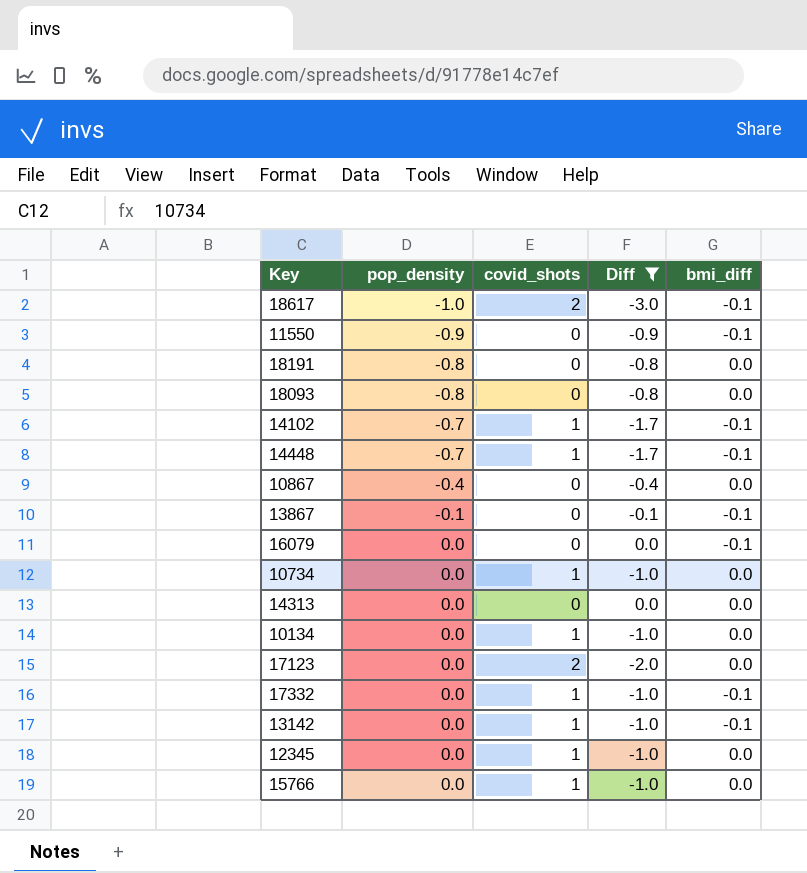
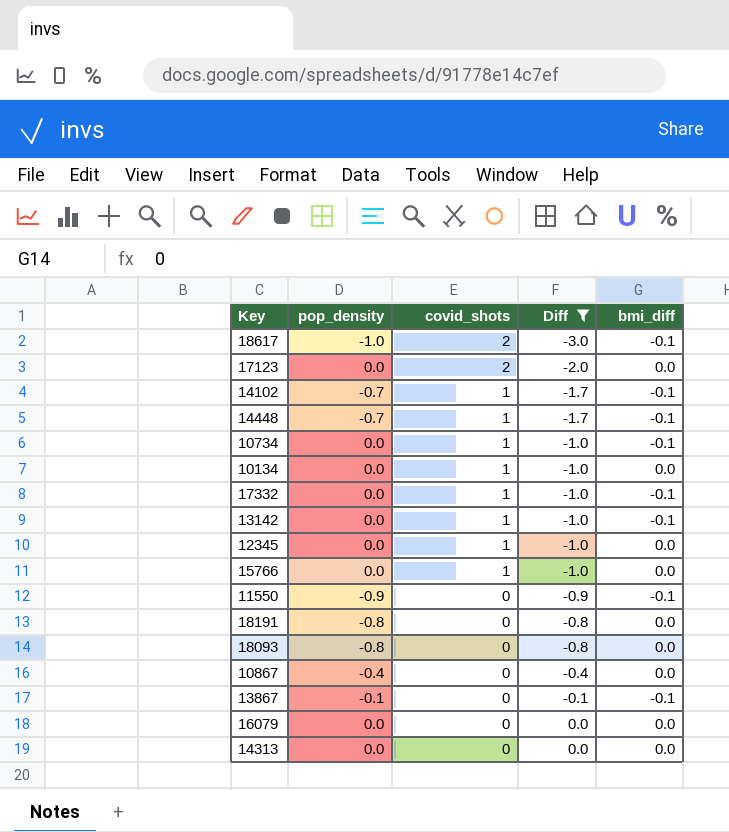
row order: pop_density ascending -> covid_shots descending
10734 | bmi_diff: 0.0 -> -0.1
16079 | bmi_diff: -0.1 -> 0.0

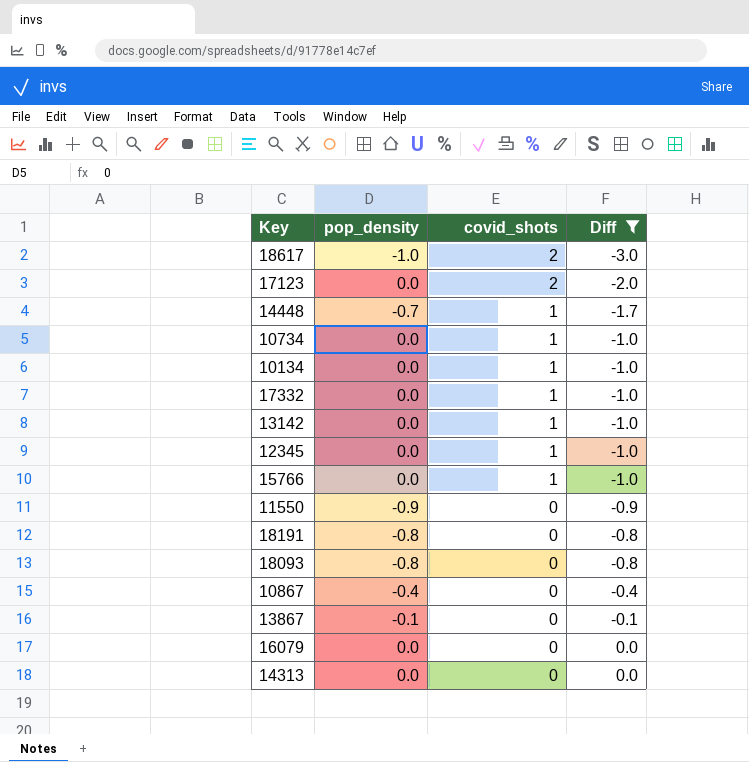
column bmi_diff | position: 5 -> none
row 14102: -0.7 | 1 | -1.7 | -0.1 -> none

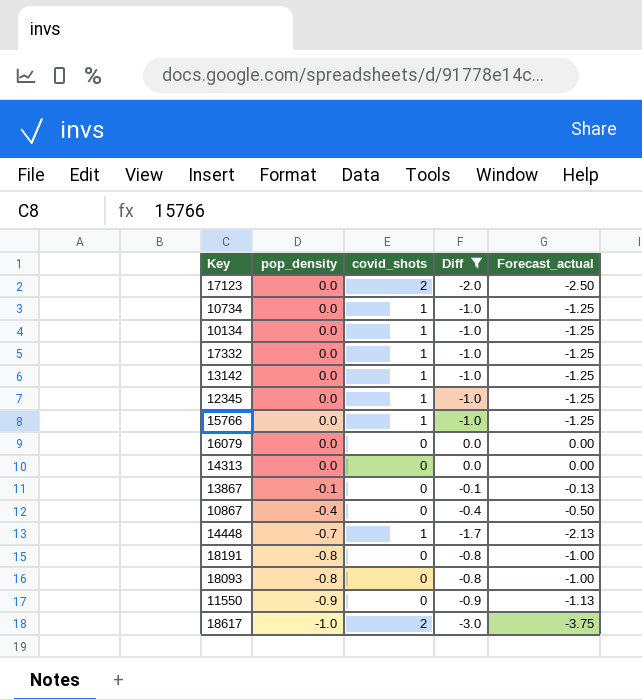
row order: covid_shots descending -> pop_density descending
column Forecast_actual | formula: none -> [Diff] * 1.25

